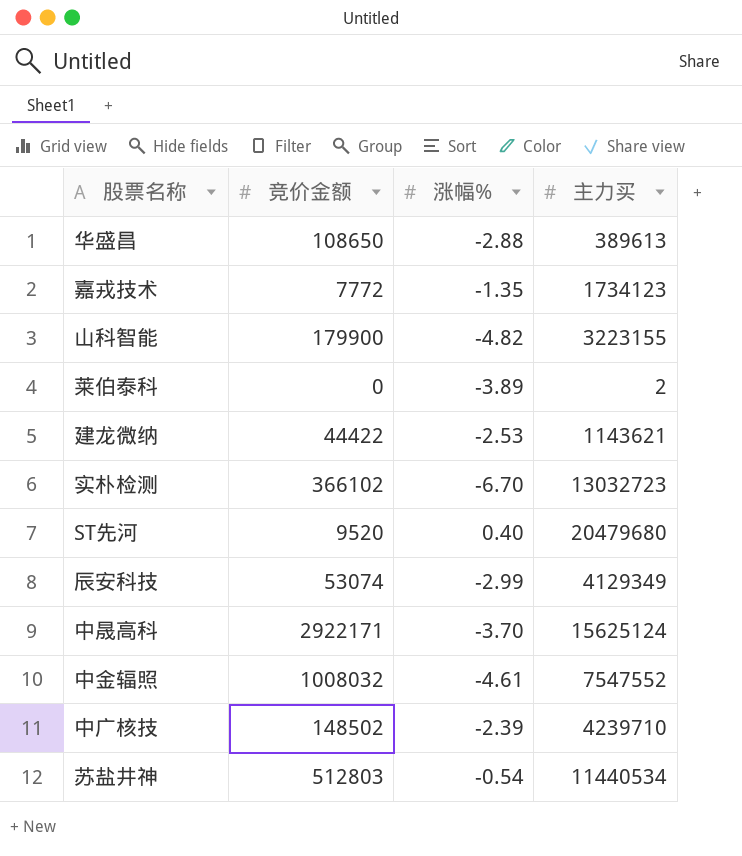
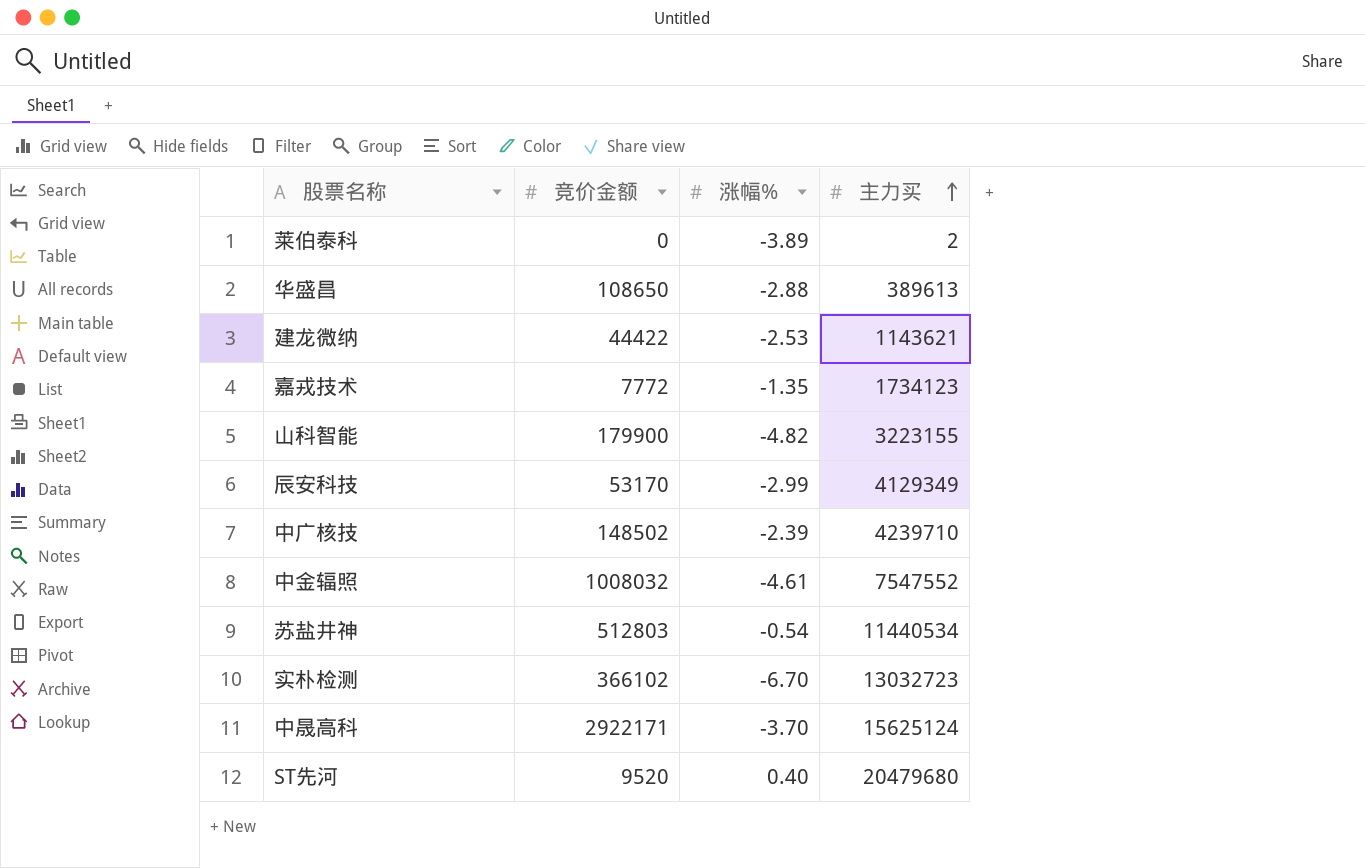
row order: none -> 主力买 ascending
辰安科技 | 竞价金额: 53074 -> 53170

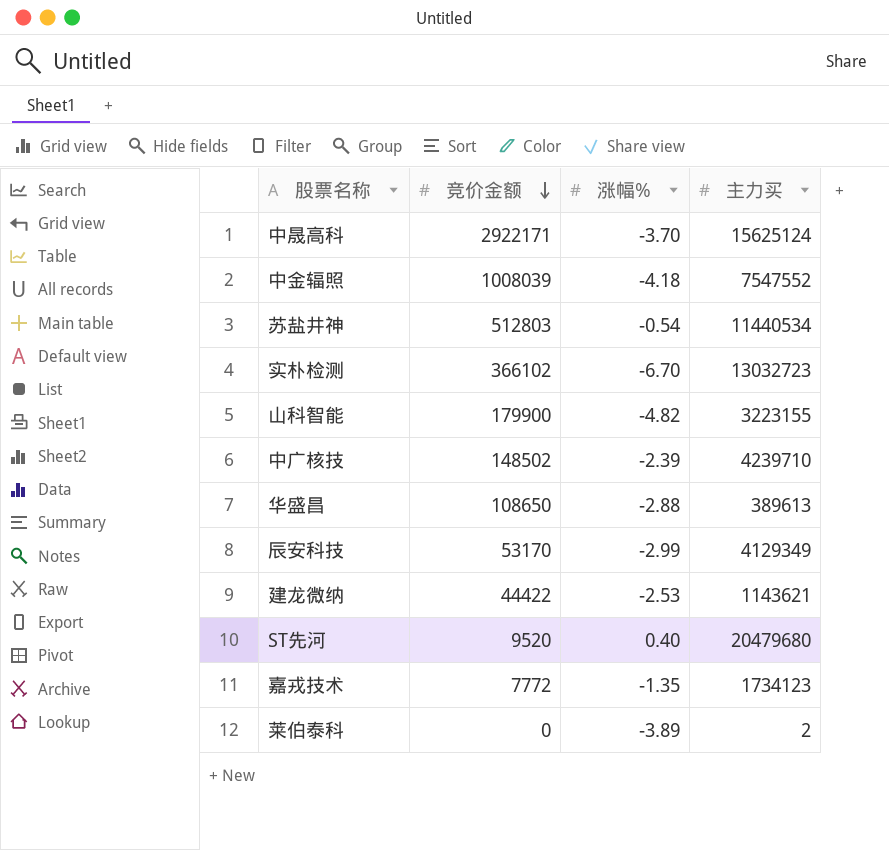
row order: 主力买 ascending -> 竞价金额 descending
中金辐照 | 竞价金额: 1008032 -> 1008039
中金辐照 | 涨幅%: -4.61 -> -4.18

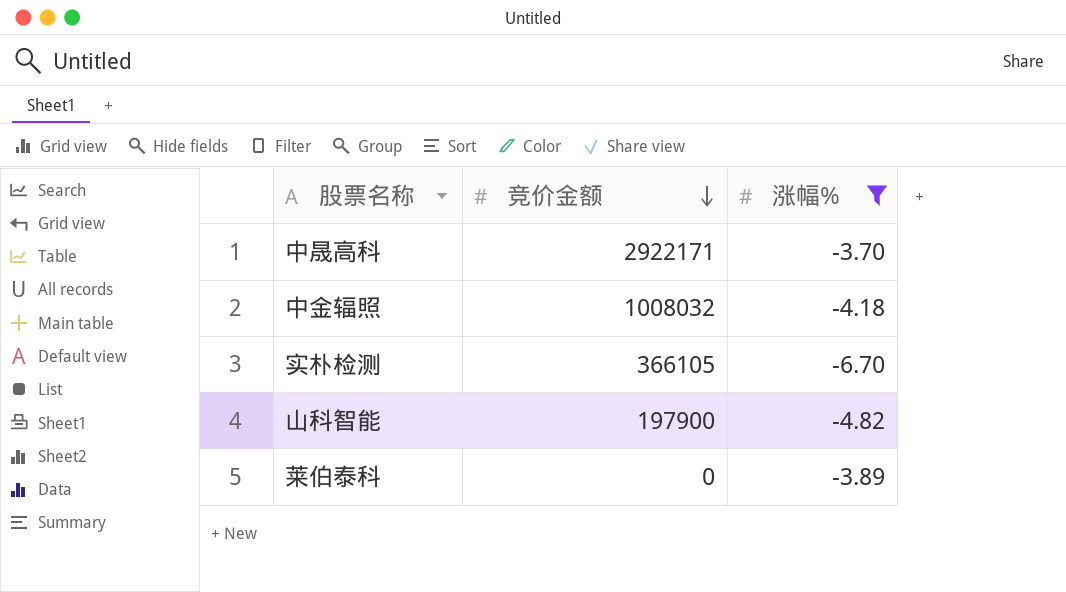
filter: none -> 涨幅% <= -3.70
column 主力买 | position: 4 -> none
中金辐照 | 竞价金额: 1008039 -> 1008032
实朴检测 | 竞价金额: 366102 -> 366105
山科智能 | 竞价金额: 179900 -> 197900

